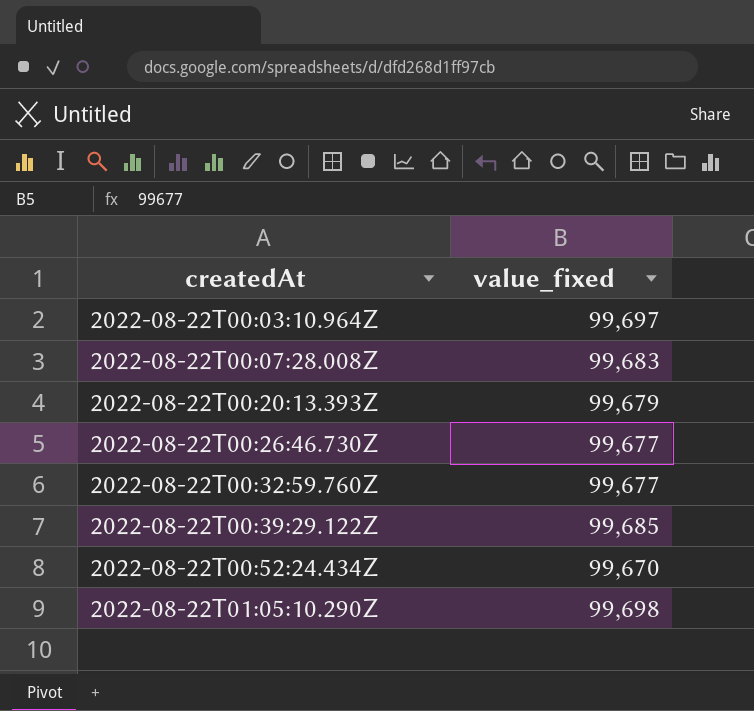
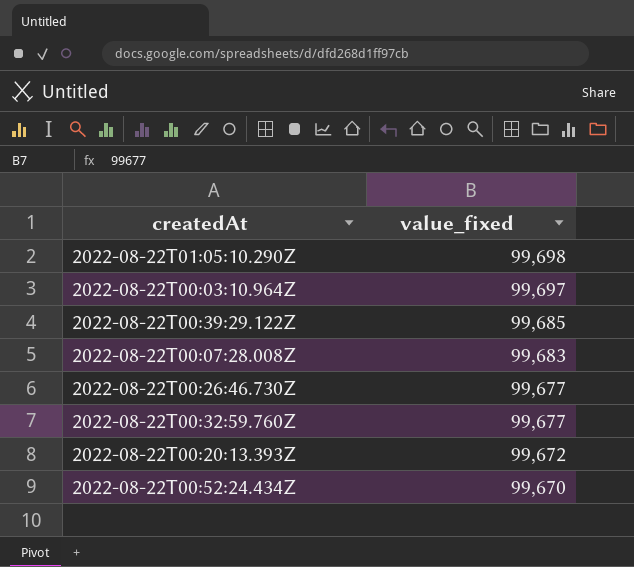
row order: createdAt ascending -> value_fixed descending
2022-08-22T00:20:13.393Z | value_fixed: 99,679 -> 99,672

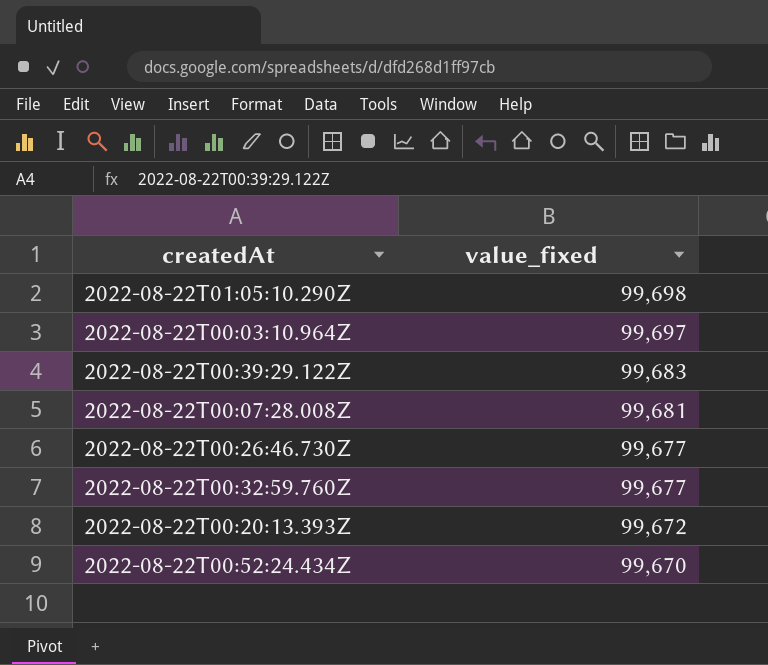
2022-08-22T00:39:29.122Z | value_fixed: 99,685 -> 99,683
2022-08-22T00:07:28.008Z | value_fixed: 99,683 -> 99,681

